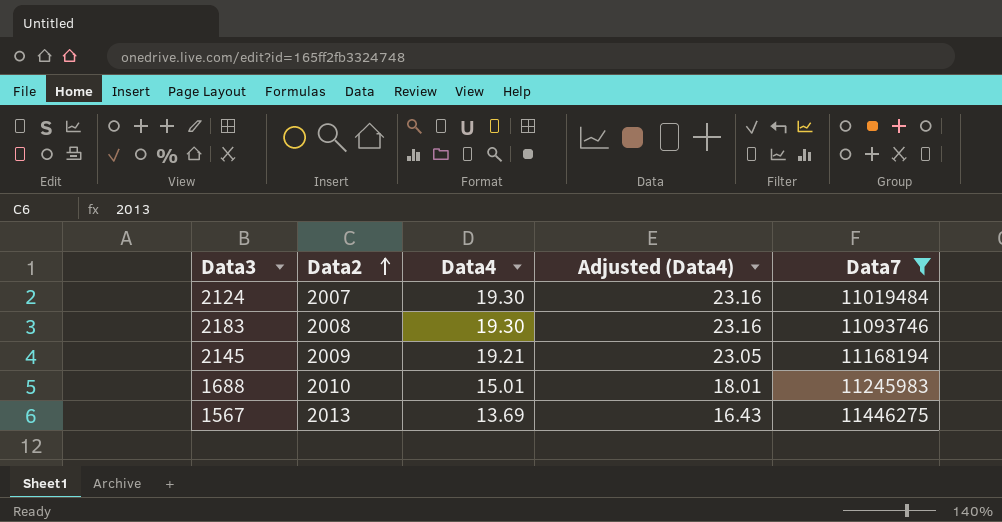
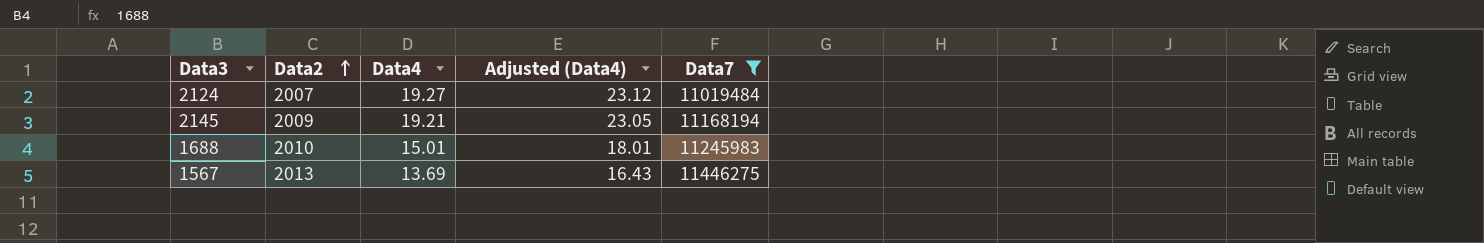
row 2183: 2008 | 19.30 | 23.16 | 11093746 -> none
2124 | Data4: 19.30 -> 19.27
2124 | Adjusted (Data4): 23.16 -> 23.12

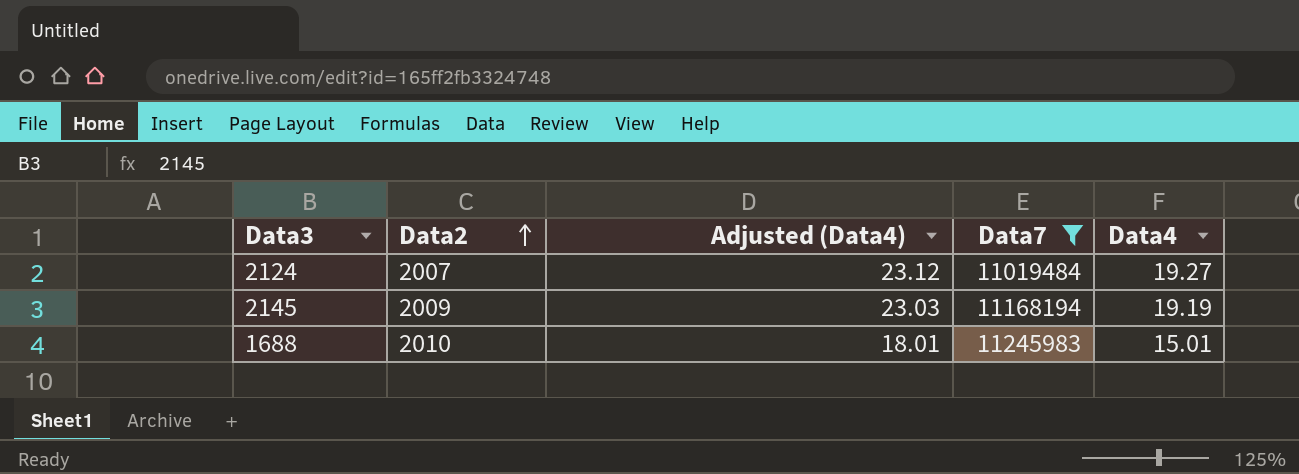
column Data4 | position: 3 -> 5
row 1567: 2013 | 13.69 | 16.43 | 11446275 -> none
2145 | Adjusted (Data4): 23.05 -> 23.03
2145 | Data4: 19.21 -> 19.19

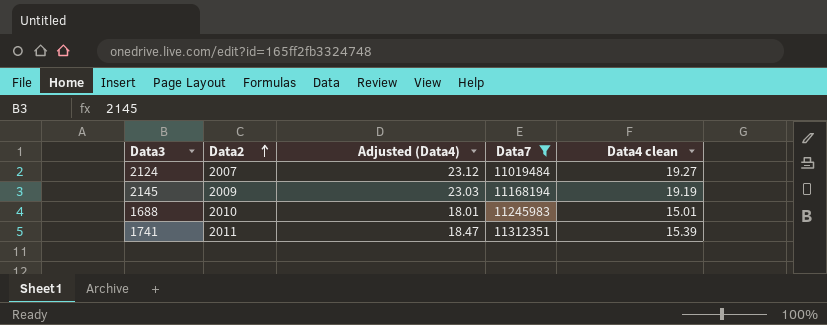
column name: Data4 -> Data4 clean
row 1741: none -> 2011 | 18.47 | 11312351 | 15.39

